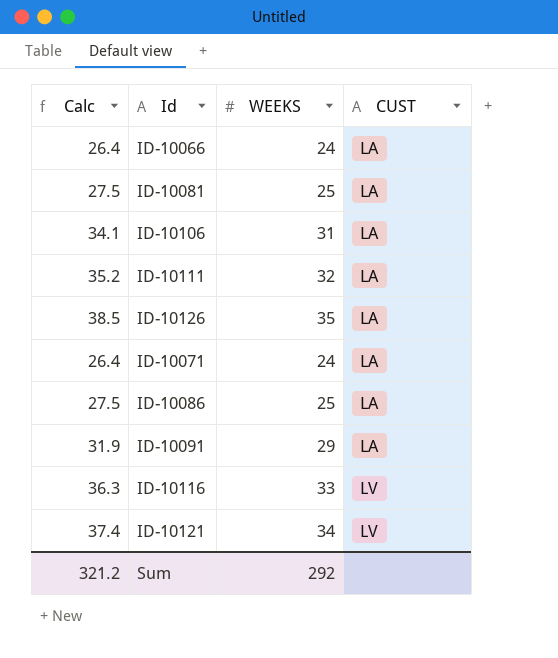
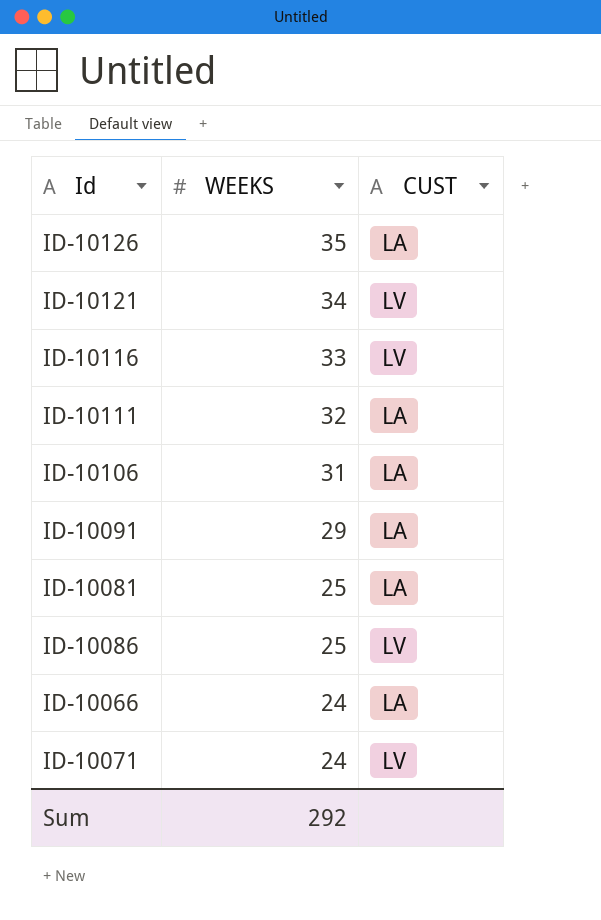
row order: CUST ascending -> WEEKS descending
column Calc | formula: [WEEKS] * 1.1 -> none
ID-10086 | CUST: LA -> LV
ID-10071 | CUST: LA -> LV

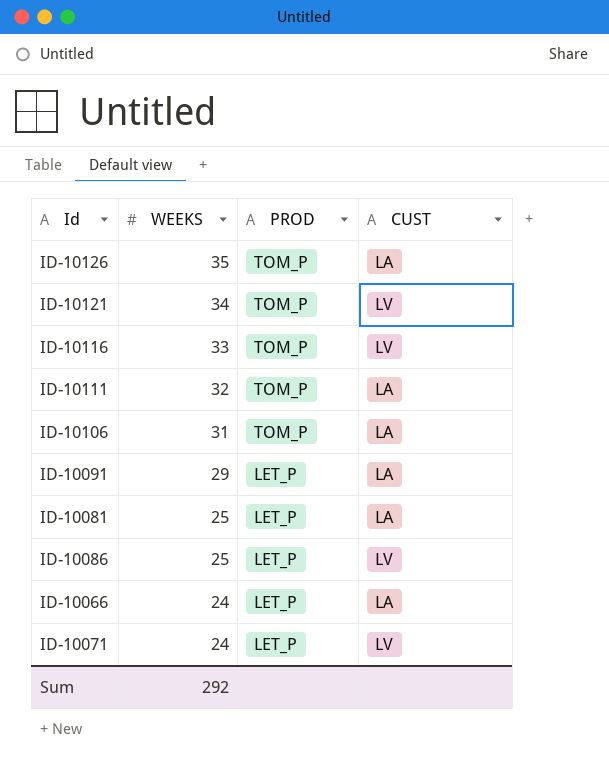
column PROD | position: none -> 3

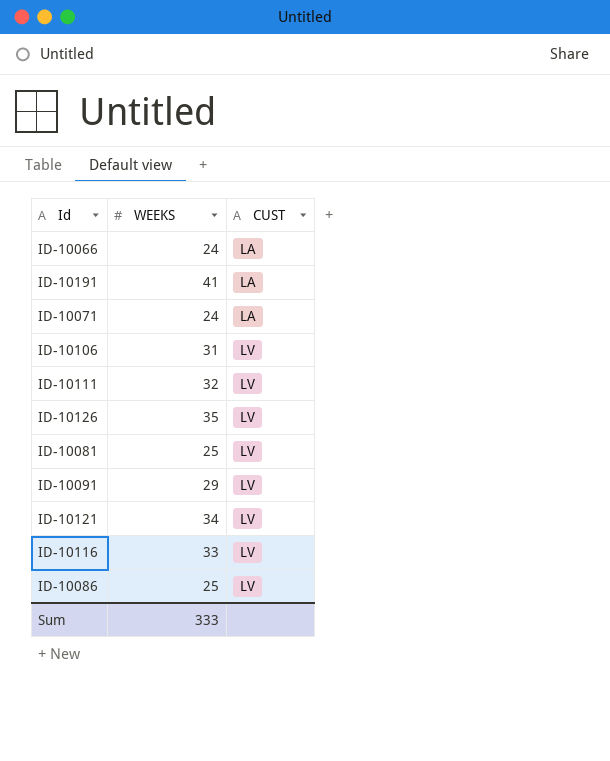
row order: WEEKS descending -> CUST ascending
column PROD | position: 3 -> none
row ID-10191: none -> 41 | LA
ID-10071 | CUST: LV -> LA
ID-10106 | CUST: LA -> LV
ID-10111 | CUST: LA -> LV
ID-10126 | CUST: LA -> LV
ID-10081 | CUST: LA -> LV
ID-10091 | CUST: LA -> LV
Sum | WEEKS: 292 -> 333

